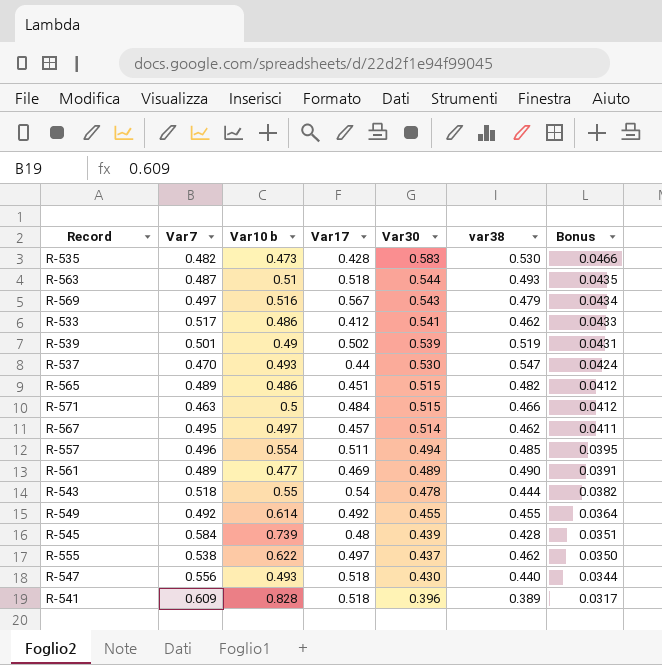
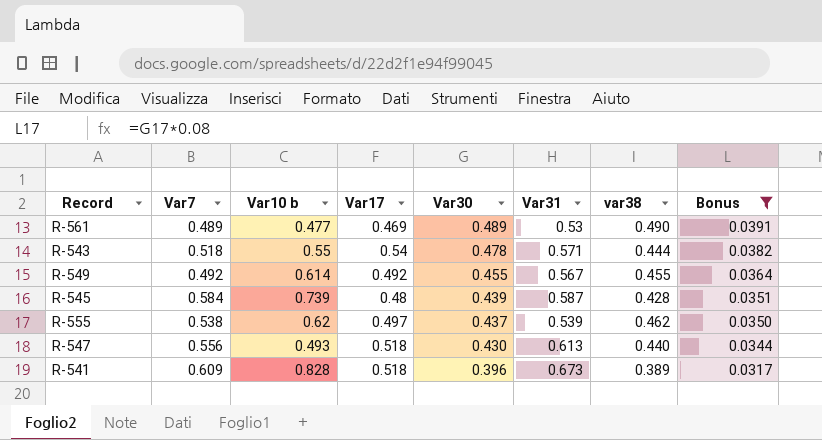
filter: none -> Bonus <= 0.0391
column Var31 | position: none -> 6
R-555 | Var10 b: 0.622 -> 0.62

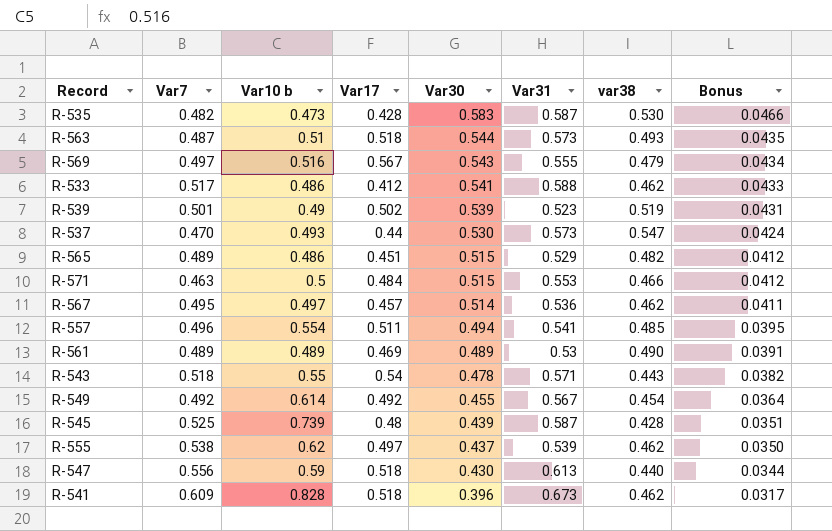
filter: Bonus <= 0.0391 -> none
R-561 | Var10 b: 0.477 -> 0.489
R-543 | var38: 0.444 -> 0.443
R-549 | var38: 0.455 -> 0.454
R-545 | Var7: 0.584 -> 0.525
R-547 | Var10 b: 0.493 -> 0.59
R-541 | var38: 0.389 -> 0.462

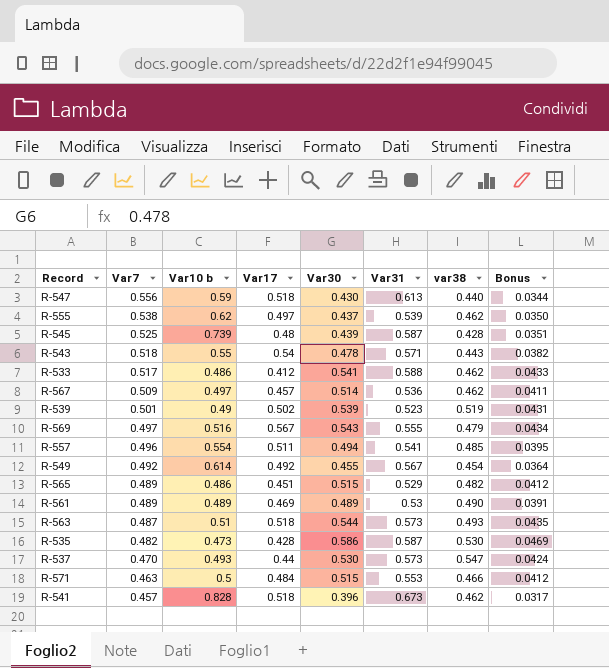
row order: Var30 descending -> Var7 descending
R-567 | Var7: 0.495 -> 0.509
R-535 | Var30: 0.583 -> 0.586
R-535 | Bonus: 0.0466 -> 0.0469
R-541 | Var7: 0.609 -> 0.457

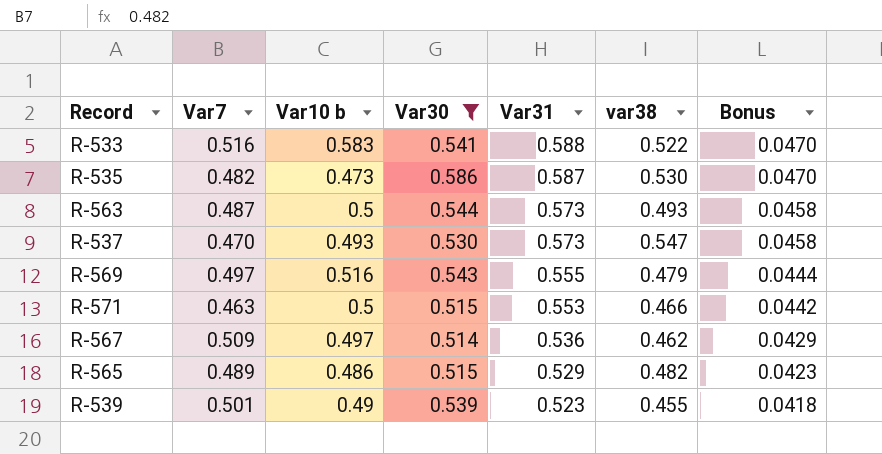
filter: none -> Var30 >= 0.514
row order: Var7 descending -> Var31 descending
column Var17 | position: 4 -> none
column Bonus | formula: [Var30] * 0.08 -> [Var31] * 0.08
R-533 | Var7: 0.517 -> 0.516
R-533 | Var10 b: 0.486 -> 0.583
R-533 | var38: 0.462 -> 0.522
R-563 | Var10 b: 0.51 -> 0.5
R-539 | var38: 0.519 -> 0.455

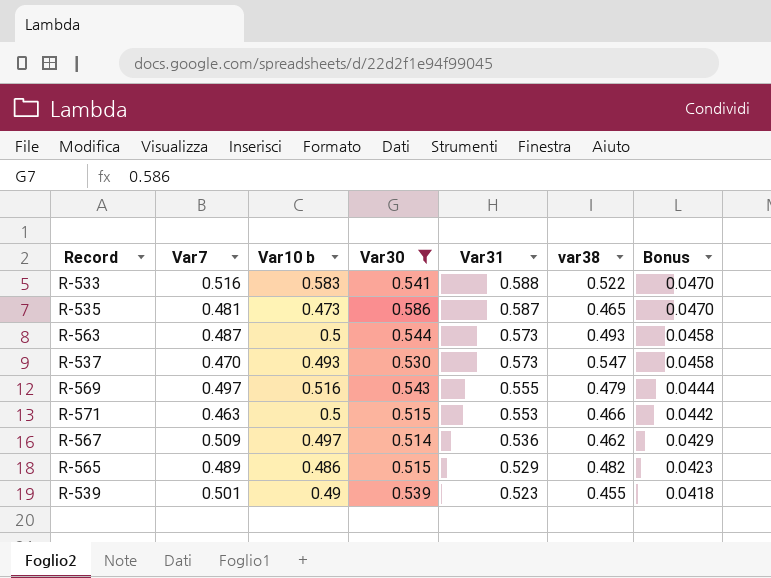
R-535 | Var7: 0.482 -> 0.481
R-535 | var38: 0.530 -> 0.465

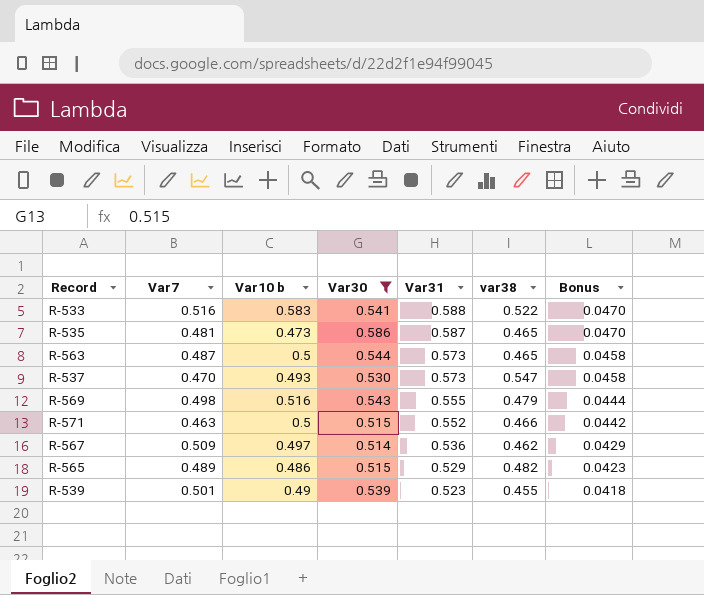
R-563 | var38: 0.493 -> 0.465
R-569 | Var7: 0.497 -> 0.498
R-571 | Var31: 0.553 -> 0.552

